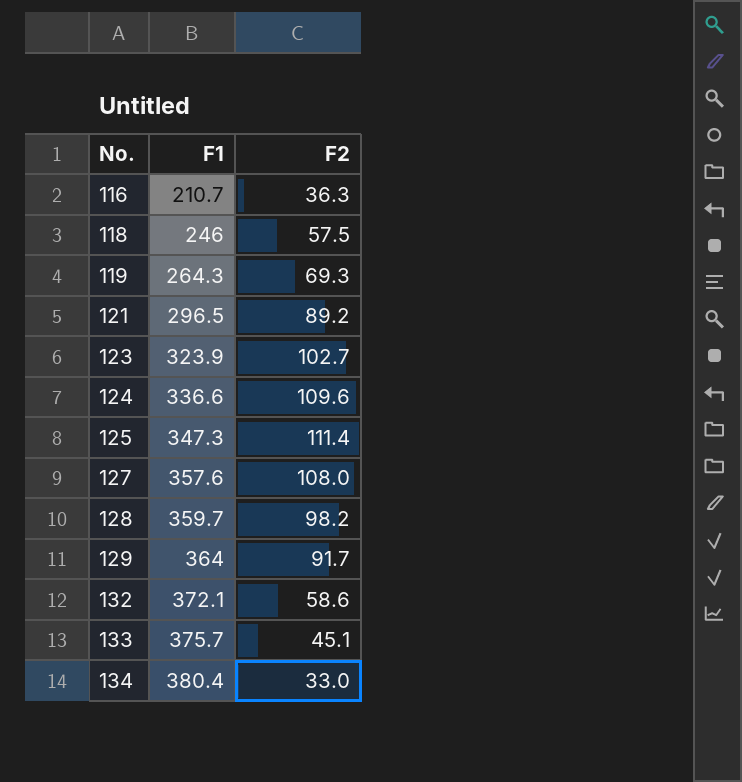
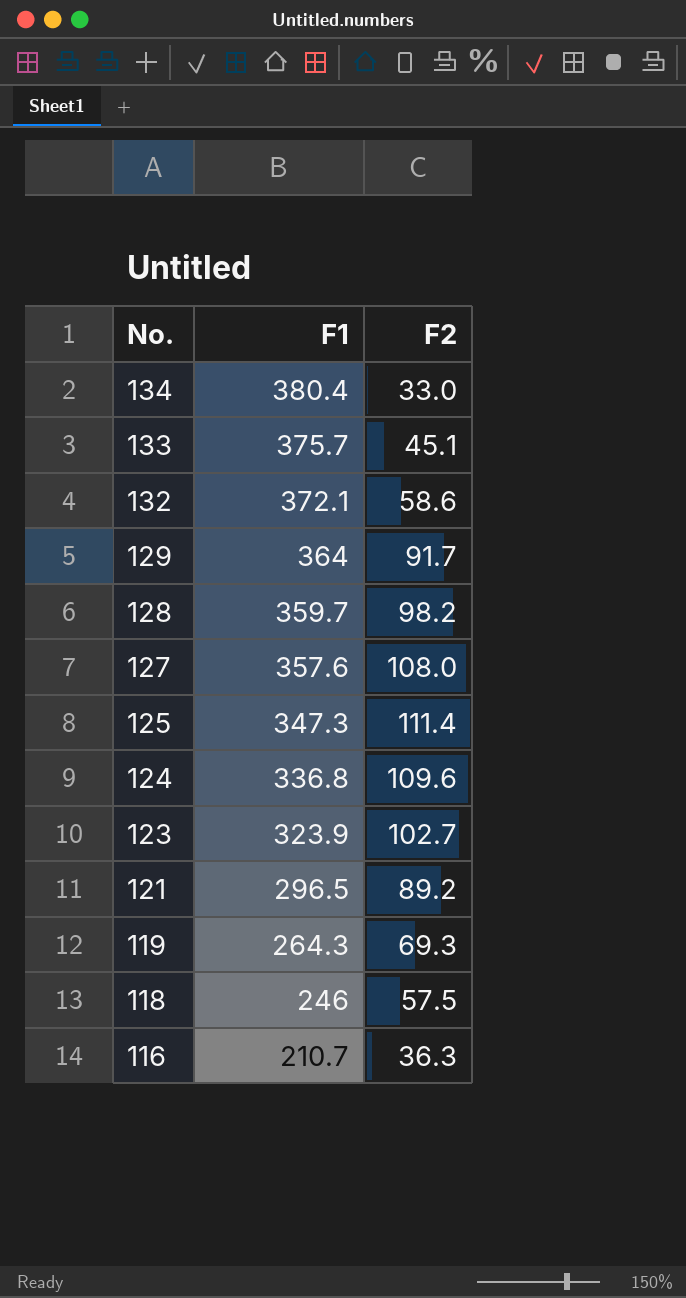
row order: No. ascending -> No. descending
124 | F1: 336.6 -> 336.8

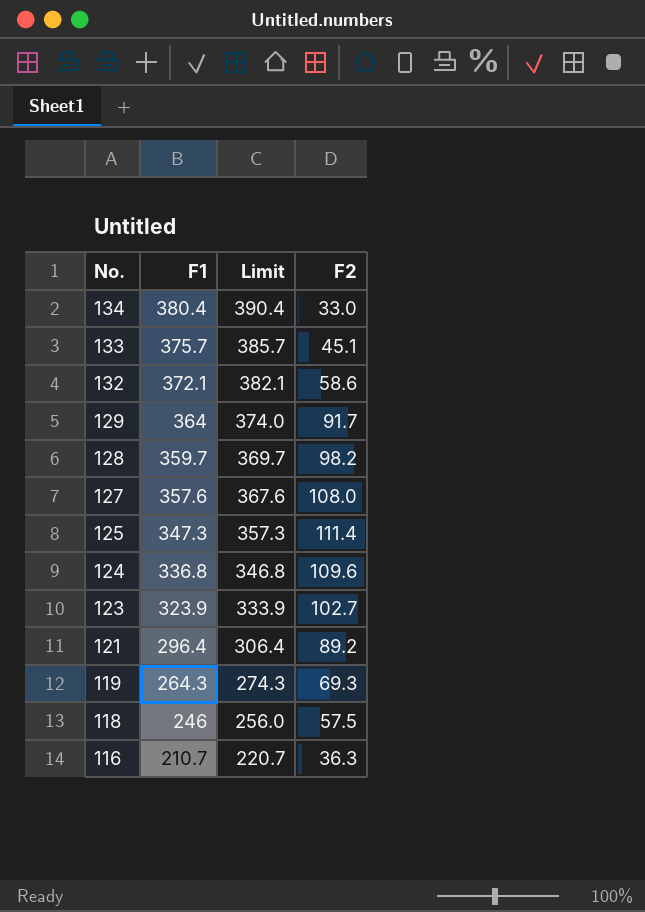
column Limit | formula: none -> [F1] + 10
121 | F1: 296.5 -> 296.4

